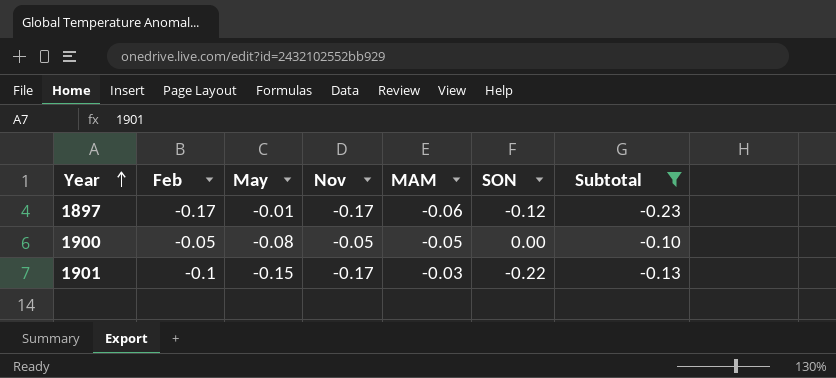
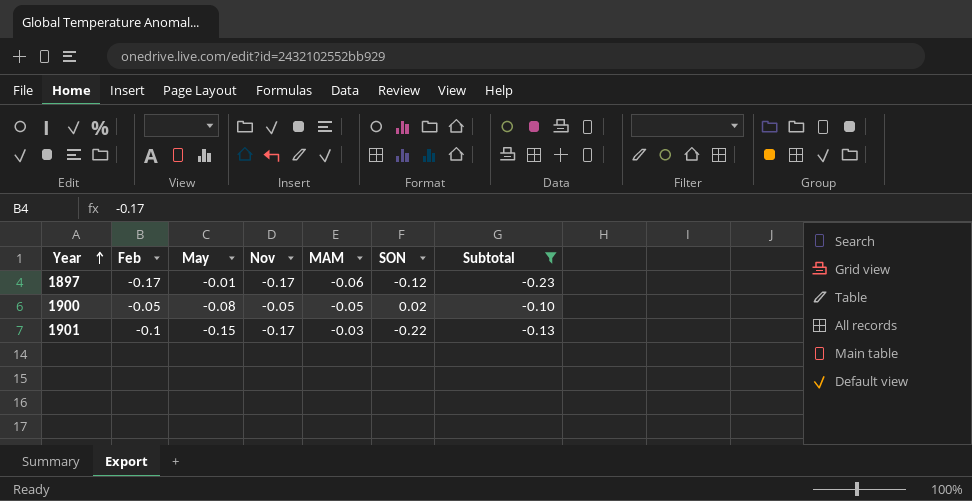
1900 | SON: 0.00 -> 0.02

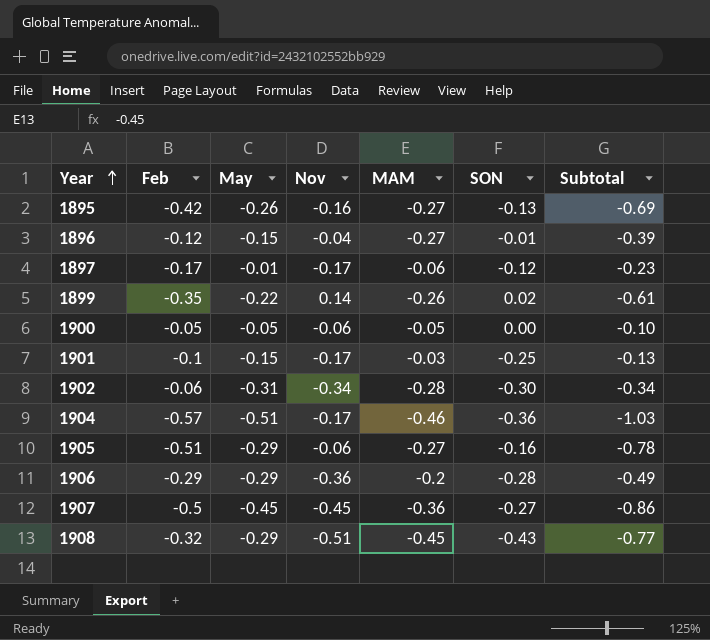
filter: Subtotal >= -0.23 -> none
1900 | May: -0.08 -> -0.05
1900 | Nov: -0.05 -> -0.06
1900 | SON: 0.02 -> 0.00
1901 | SON: -0.22 -> -0.25

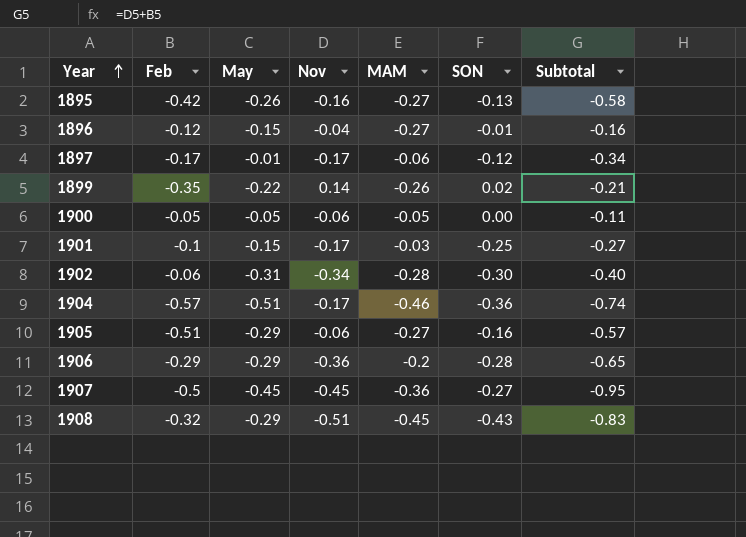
column Subtotal | formula: [Feb] + [MAM] -> [Feb] + [Nov]

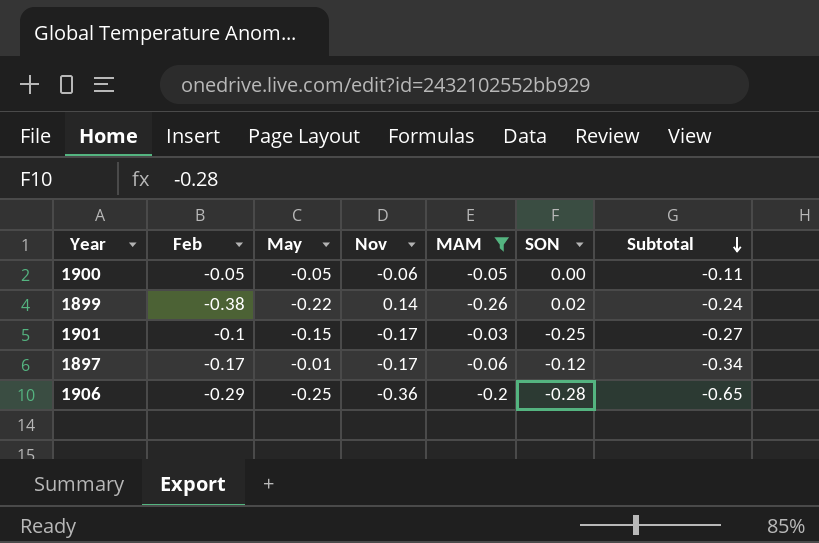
filter: none -> MAM >= -0.26
row order: Year ascending -> Subtotal descending
1899 | Feb: -0.35 -> -0.38
1899 | Subtotal: -0.21 -> -0.24
1906 | May: -0.29 -> -0.25

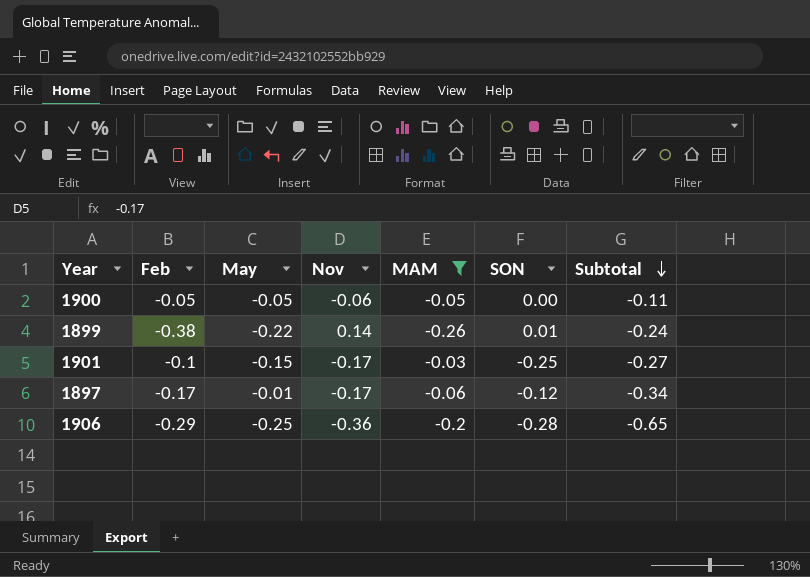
1899 | SON: 0.02 -> 0.01

